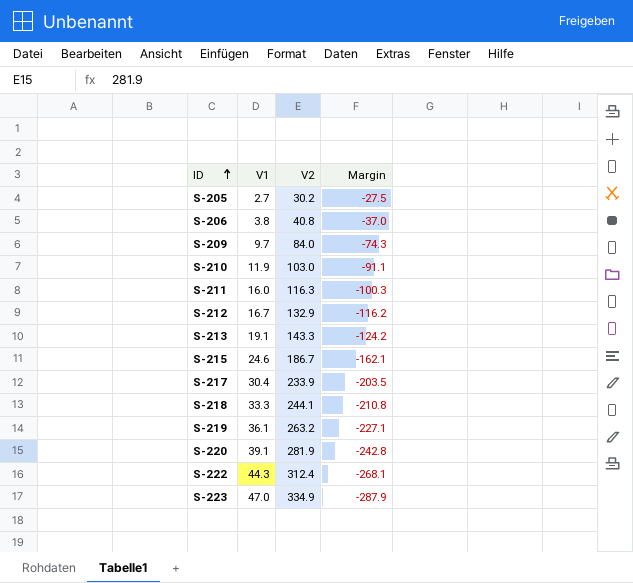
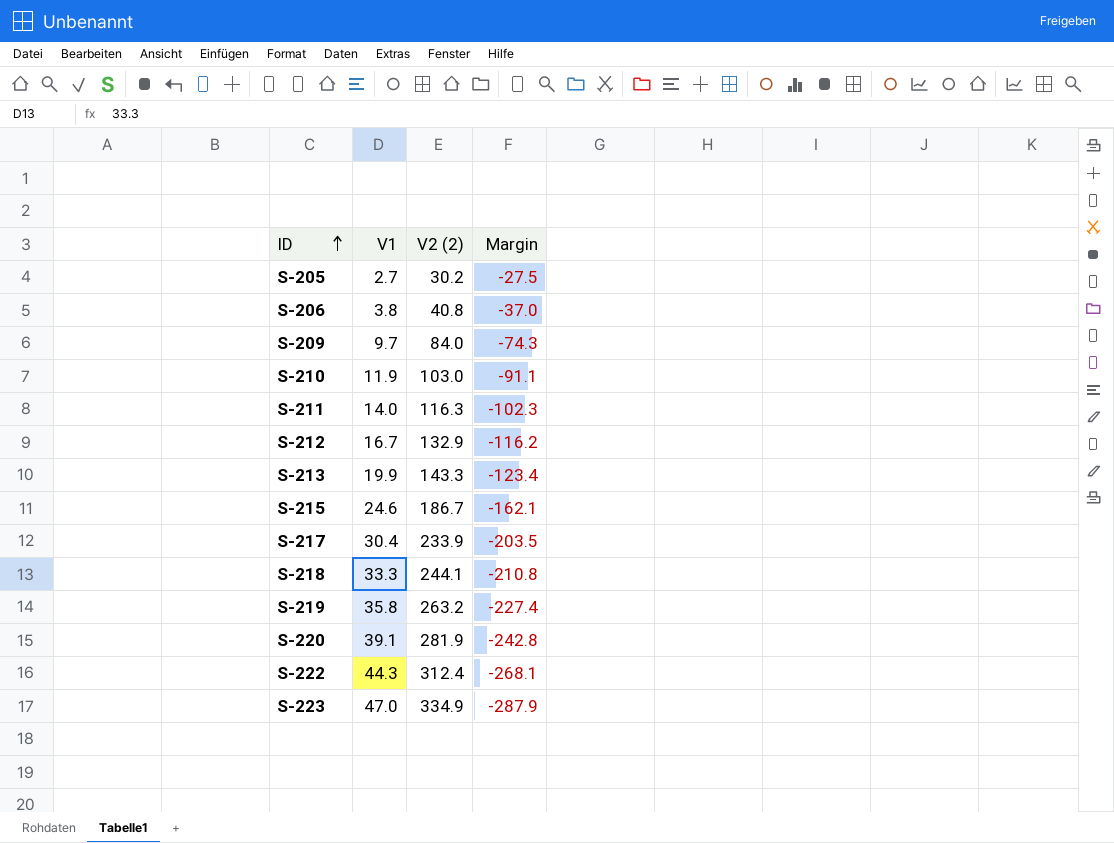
column name: V2 -> V2 (2)
S-211 | V1: 16.0 -> 14.0
S-211 | Margin: -100.3 -> -102.3
S-213 | V1: 19.1 -> 19.9
S-213 | Margin: -124.2 -> -123.4
S-219 | V1: 36.1 -> 35.8
S-219 | Margin: -227.1 -> -227.4

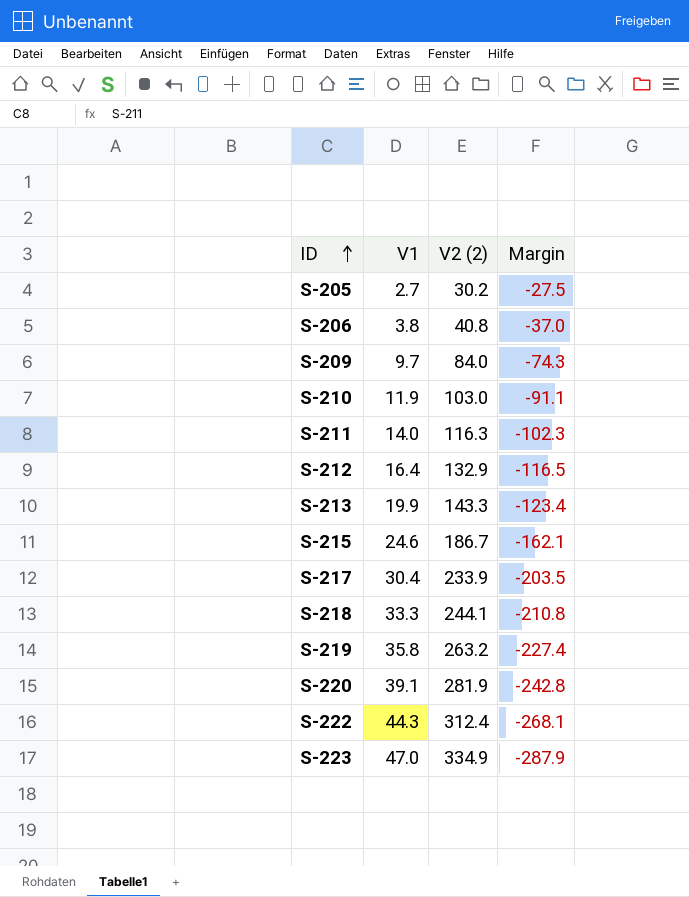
S-212 | V1: 16.7 -> 16.4
S-212 | Margin: -116.2 -> -116.5

